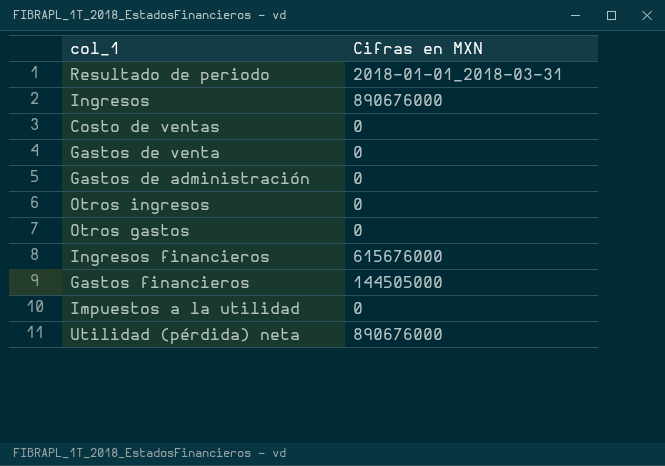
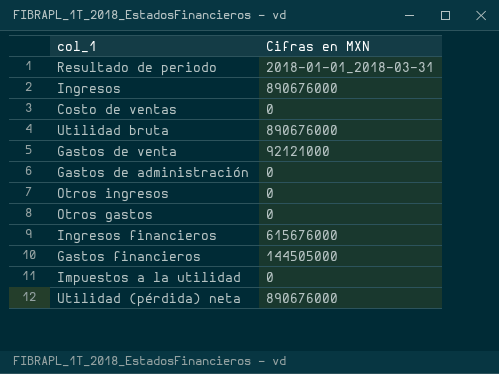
row Utilidad bruta: none -> 890676000
Gastos de venta | Cifras en MXN: 0 -> 92121000

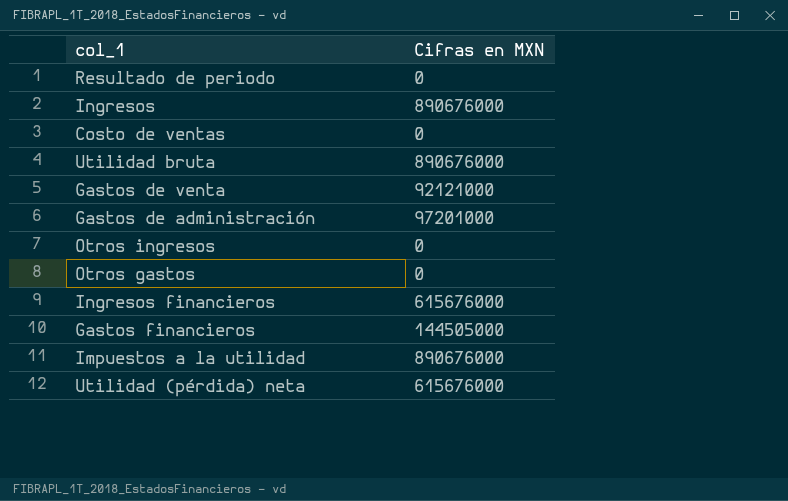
Resultado de periodo | Cifras en MXN: 2018-01-01_2018-03-31 -> 0
Gastos de administración | Cifras en MXN: 0 -> 97201000
Impuestos a la utilidad | Cifras en MXN: 0 -> 890676000
Utilidad (pérdida) neta | Cifras en MXN: 890676000 -> 615676000

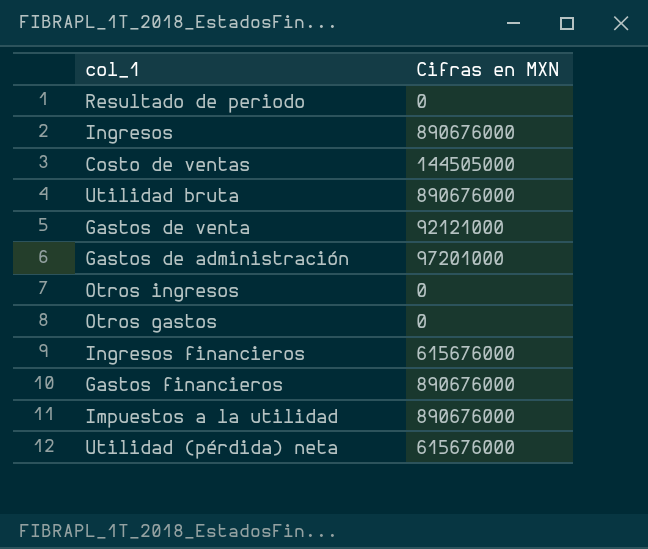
Costo de ventas | Cifras en MXN: 0 -> 144505000
Gastos financieros | Cifras en MXN: 144505000 -> 890676000

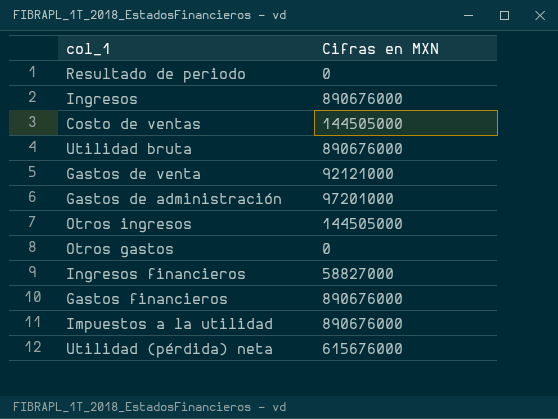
Otros ingresos | Cifras en MXN: 0 -> 144505000
Ingresos financieros | Cifras en MXN: 615676000 -> 58827000

